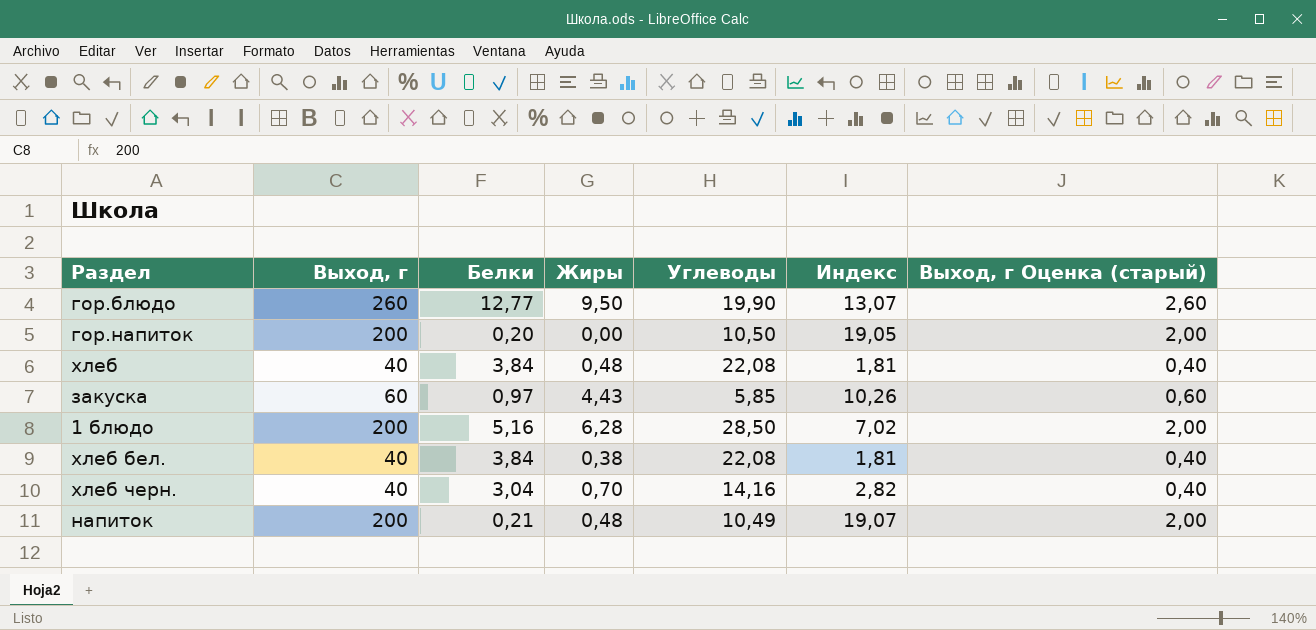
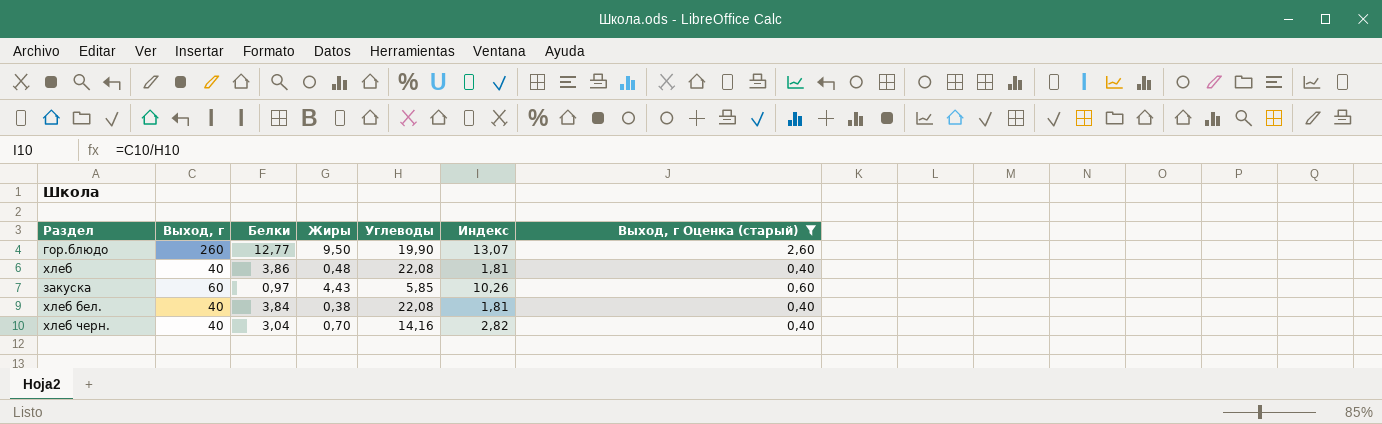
filter: none -> Выход, г Оценка (старый) != 2,00
хлеб | Белки: 3,84 -> 3,86

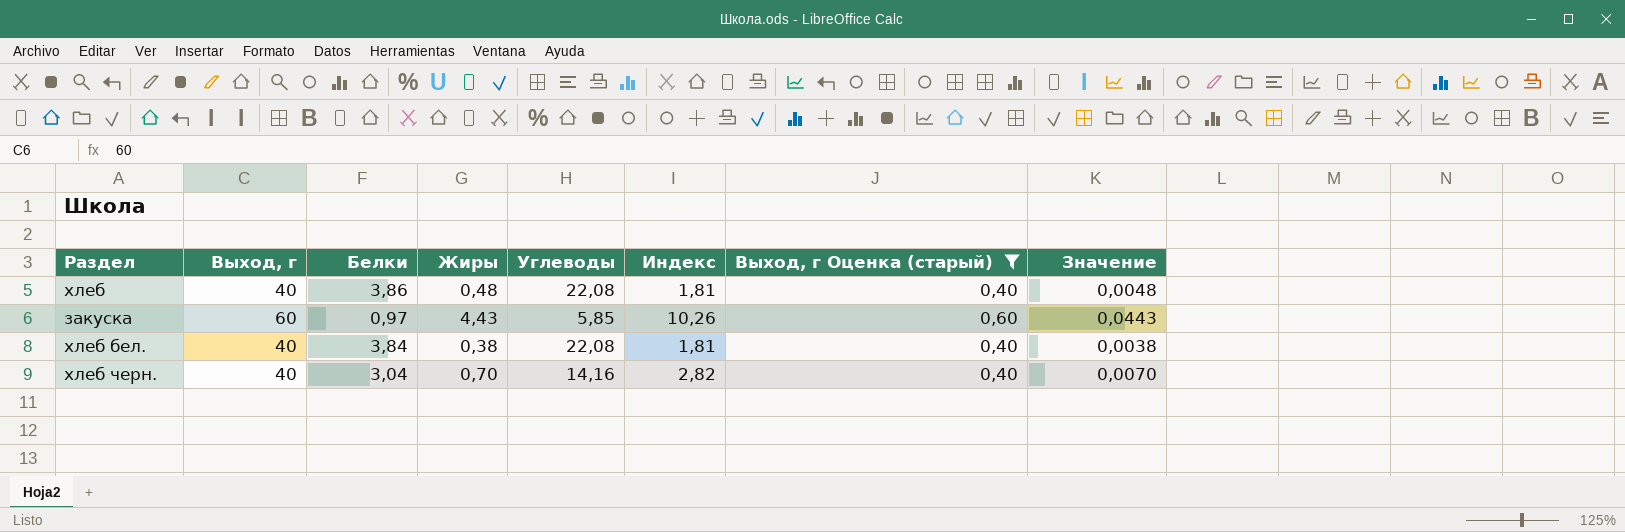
column Значение | formula: none -> [Жиры] * 0,01
row гор.блюдо: 260 | 12,77 | 9,50 | 19,90 | 13,07 | 2,60 -> none

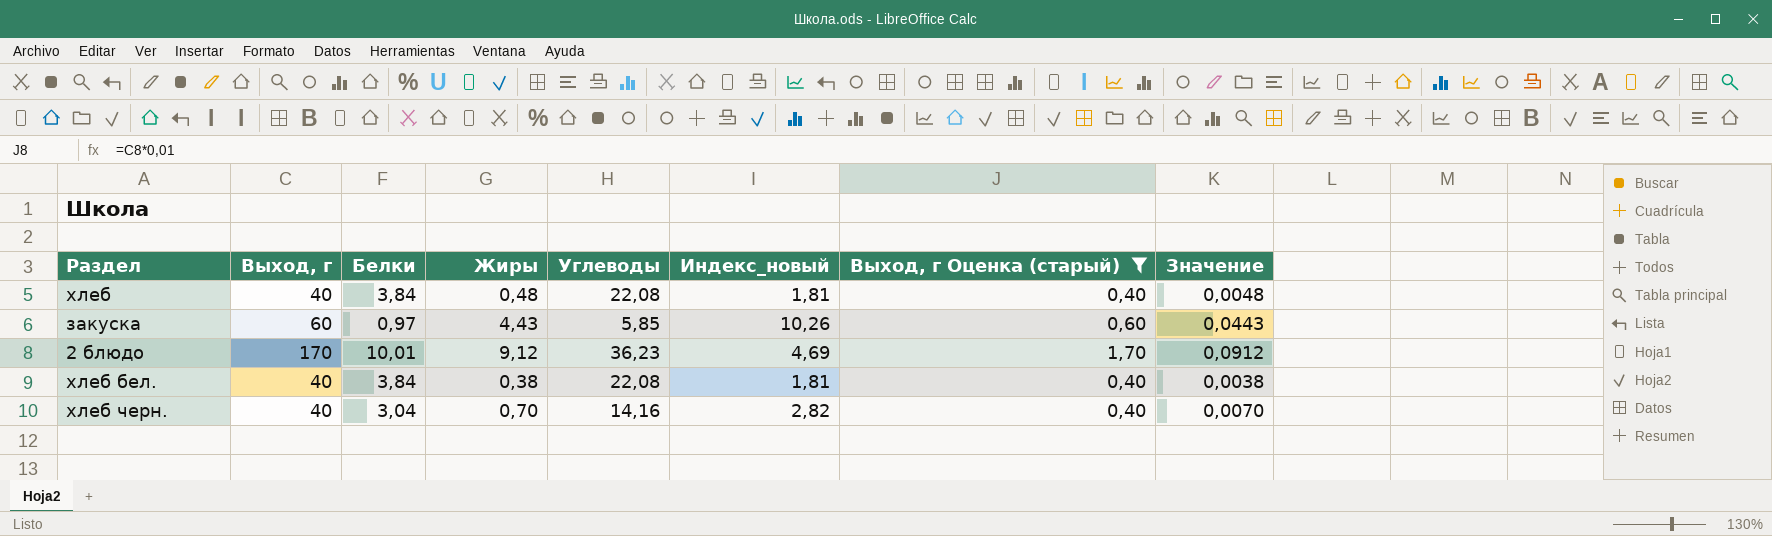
column name: Индекс -> Индекс_новый
хлеб | Белки: 3,86 -> 3,84
row 2 блюдо: none -> 170 | 10,01 | 9,12 | 36,23 | 4,69 | 1,70 | 0,0912

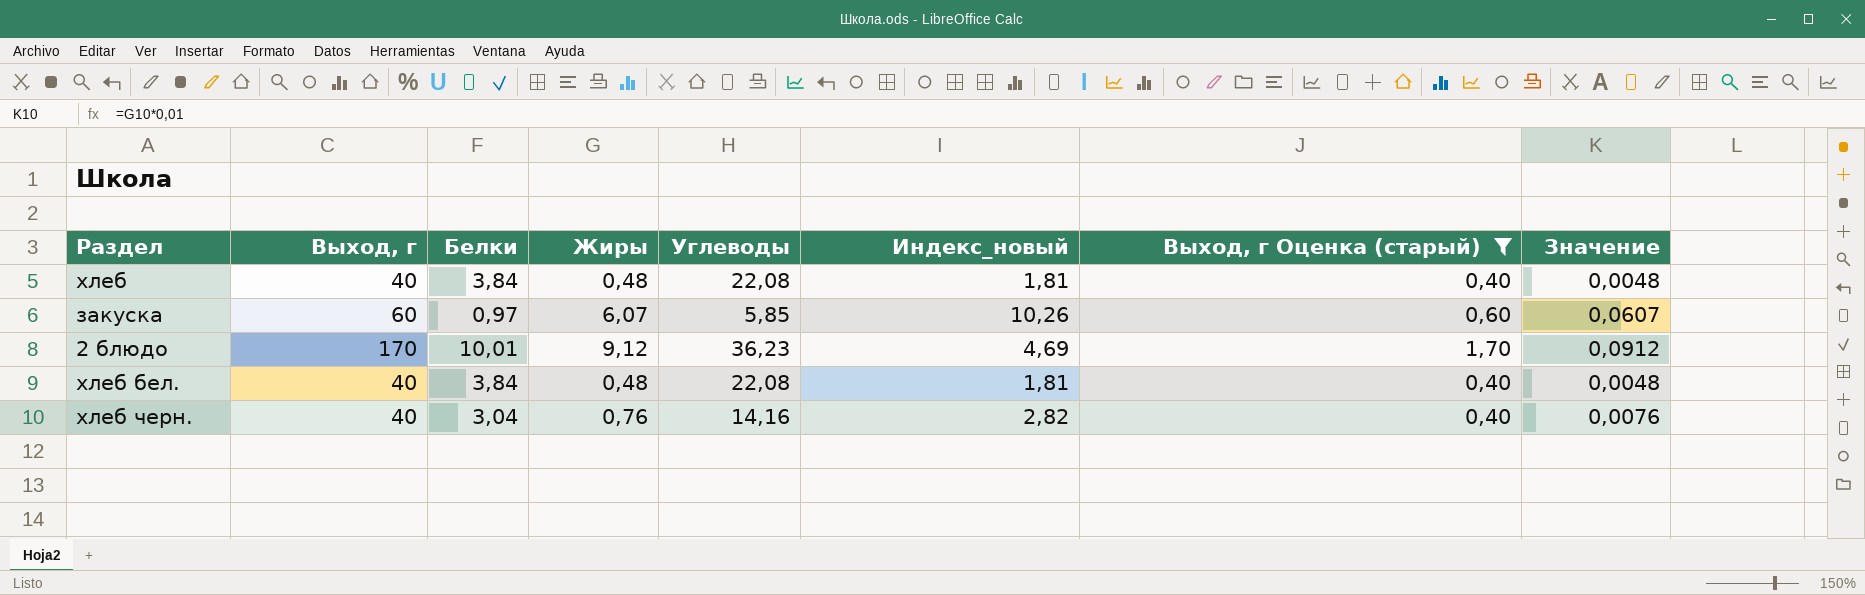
закуска | Жиры: 4,43 -> 6,07
закуска | Значение: 0,0443 -> 0,0607
хлеб бел. | Жиры: 0,38 -> 0,48
хлеб бел. | Значение: 0,0038 -> 0,0048
хлеб черн. | Жиры: 0,70 -> 0,76
хлеб черн. | Значение: 0,0070 -> 0,0076

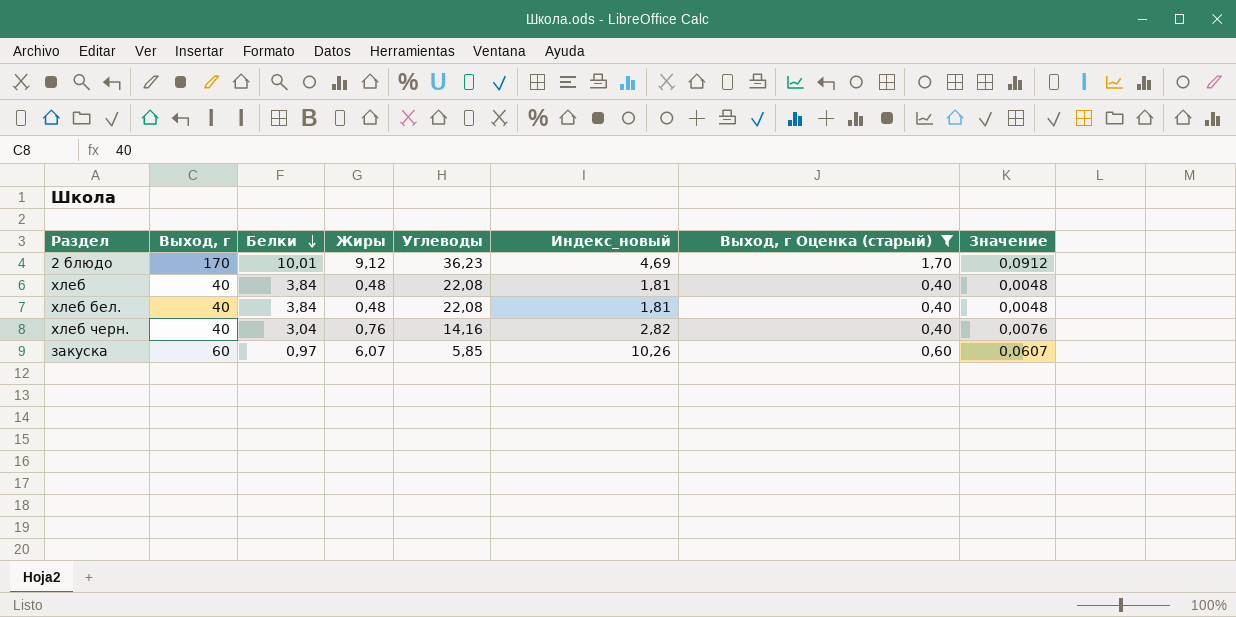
row order: none -> Белки descending

